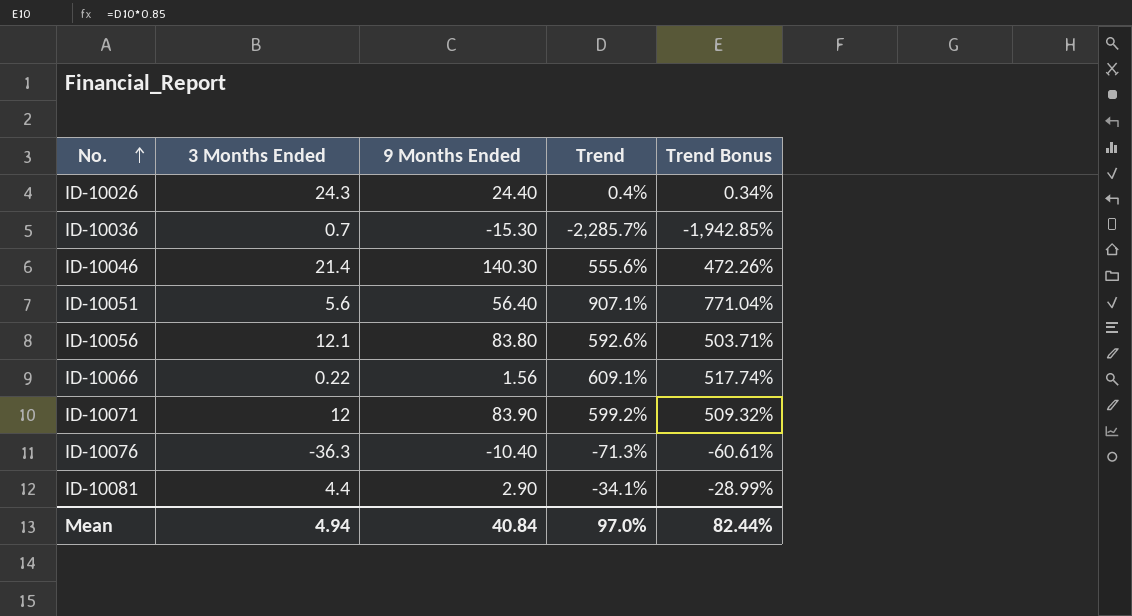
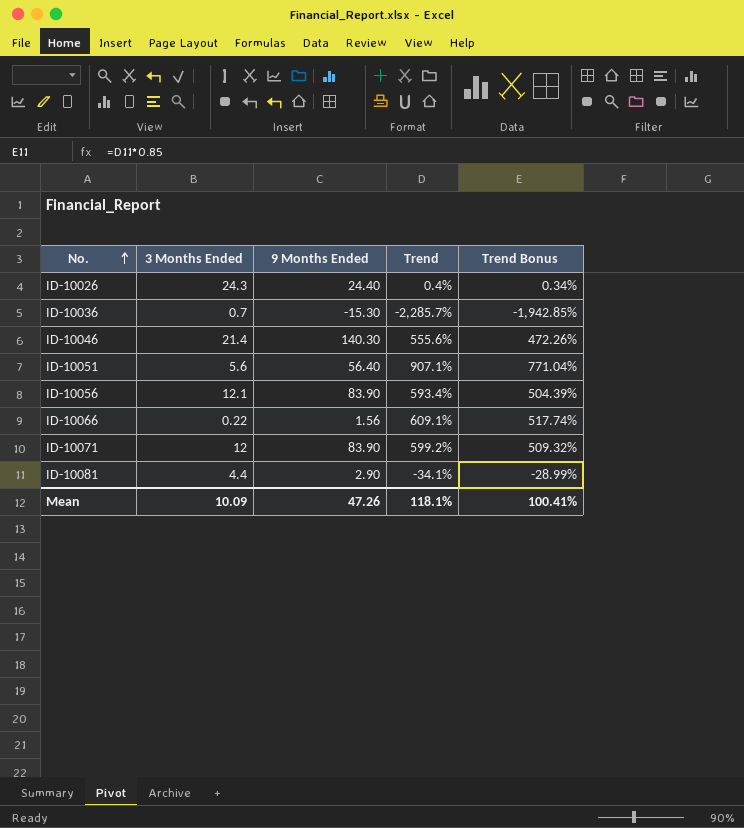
row ID-10076: -36.3 | -10.40 | -71.3% | -60.61% -> none
ID-10056 | 9 Months Ended: 83.80 -> 83.90
ID-10056 | Trend: 592.6% -> 593.4%
ID-10056 | Trend Bonus: 503.71% -> 504.39%
Mean | 3 Months Ended: 4.94 -> 10.09
Mean | 9 Months Ended: 40.84 -> 47.26
Mean | Trend: 97.0% -> 118.1%
Mean | Trend Bonus: 82.44% -> 100.41%

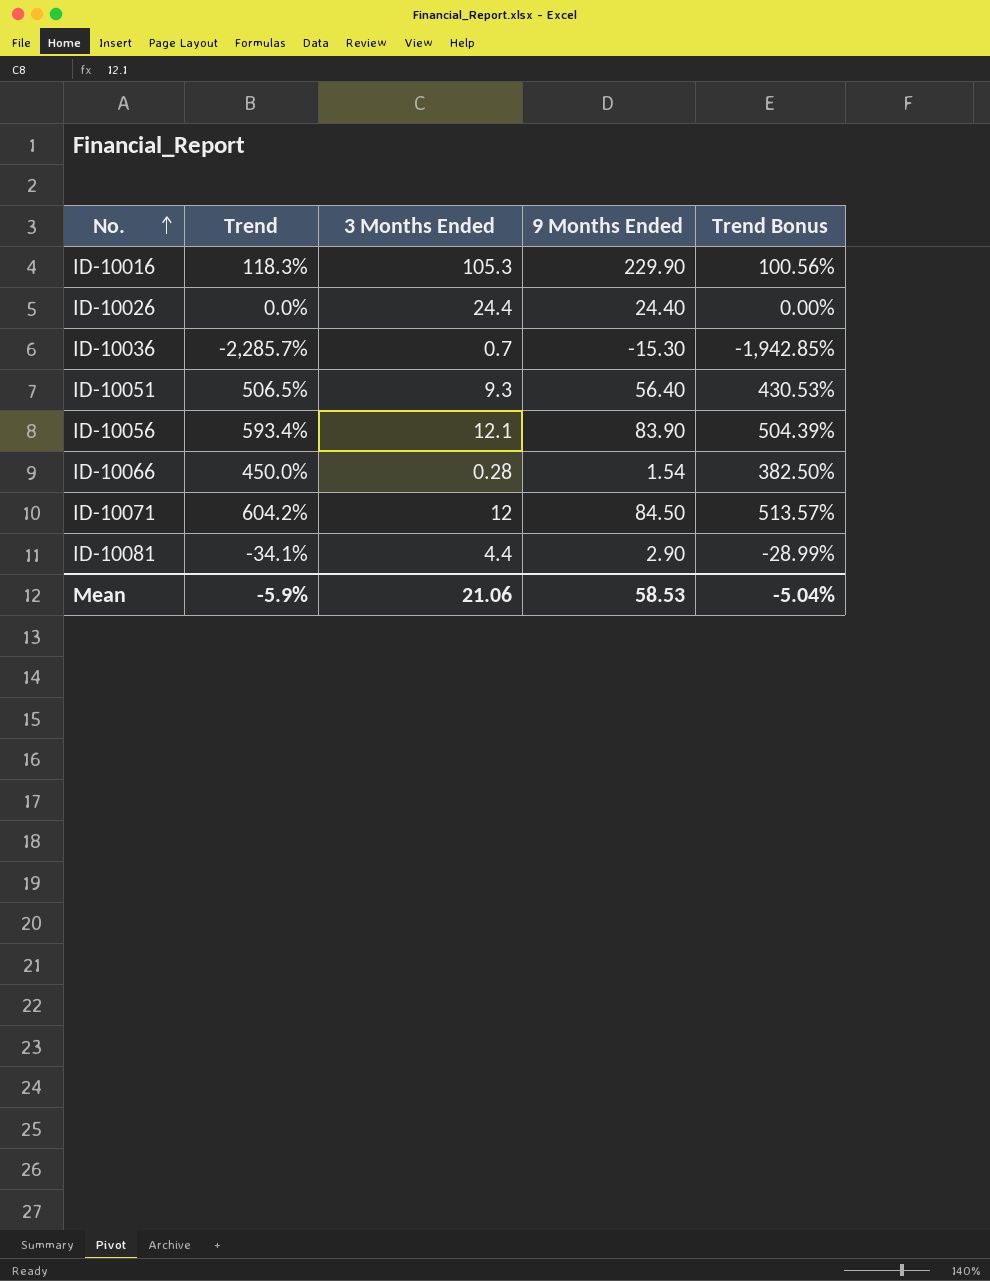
column Trend | position: 4 -> 2
row ID-10046: 21.4 | 140.30 | 555.6% | 472.26% -> none
row ID-10016: none -> 118.3% | 105.3 | 229.90 | 100.56%
ID-10026 | Trend: 0.4% -> 0.0%
ID-10026 | 3 Months Ended: 24.3 -> 24.4
ID-10026 | Trend Bonus: 0.34% -> 0.00%
ID-10051 | Trend: 907.1% -> 506.5%
ID-10051 | 3 Months Ended: 5.6 -> 9.3
ID-10051 | Trend Bonus: 771.04% -> 430.53%
ID-10066 | Trend: 609.1% -> 450.0%
ID-10066 | 3 Months Ended: 0.22 -> 0.28
ID-10066 | 9 Months Ended: 1.56 -> 1.54
ID-10066 | Trend Bonus: 517.74% -> 382.50%
ID-10071 | Trend: 599.2% -> 604.2%
ID-10071 | 9 Months Ended: 83.90 -> 84.50
ID-10071 | Trend Bonus: 509.32% -> 513.57%
Mean | Trend: 118.1% -> -5.9%
Mean | 3 Months Ended: 10.09 -> 21.06
Mean | 9 Months Ended: 47.26 -> 58.53
Mean | Trend Bonus: 100.41% -> -5.04%

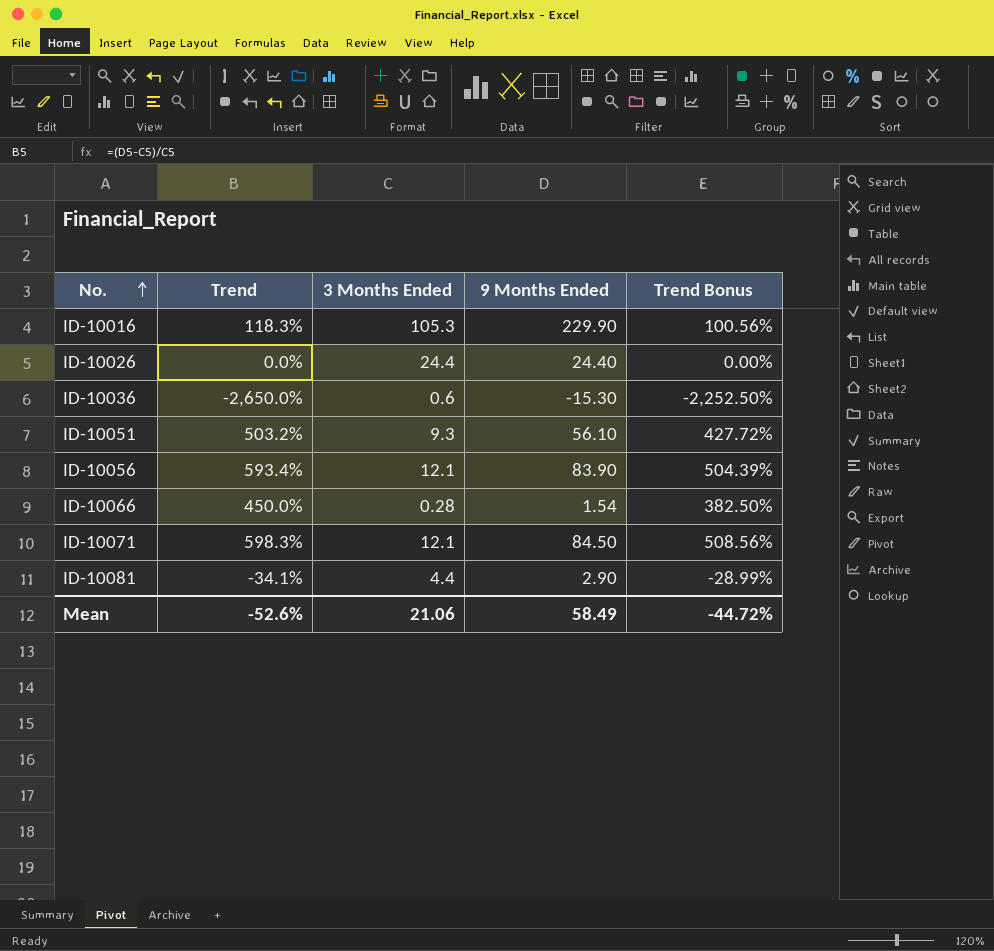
ID-10036 | Trend: -2,285.7% -> -2,650.0%
ID-10036 | 3 Months Ended: 0.7 -> 0.6
ID-10036 | Trend Bonus: -1,942.85% -> -2,252.50%
ID-10051 | Trend: 506.5% -> 503.2%
ID-10051 | 9 Months Ended: 56.40 -> 56.10
ID-10051 | Trend Bonus: 430.53% -> 427.72%
ID-10071 | Trend: 604.2% -> 598.3%
ID-10071 | 3 Months Ended: 12 -> 12.1
ID-10071 | Trend Bonus: 513.57% -> 508.56%
Mean | Trend: -5.9% -> -52.6%
Mean | 9 Months Ended: 58.53 -> 58.49
Mean | Trend Bonus: -5.04% -> -44.72%

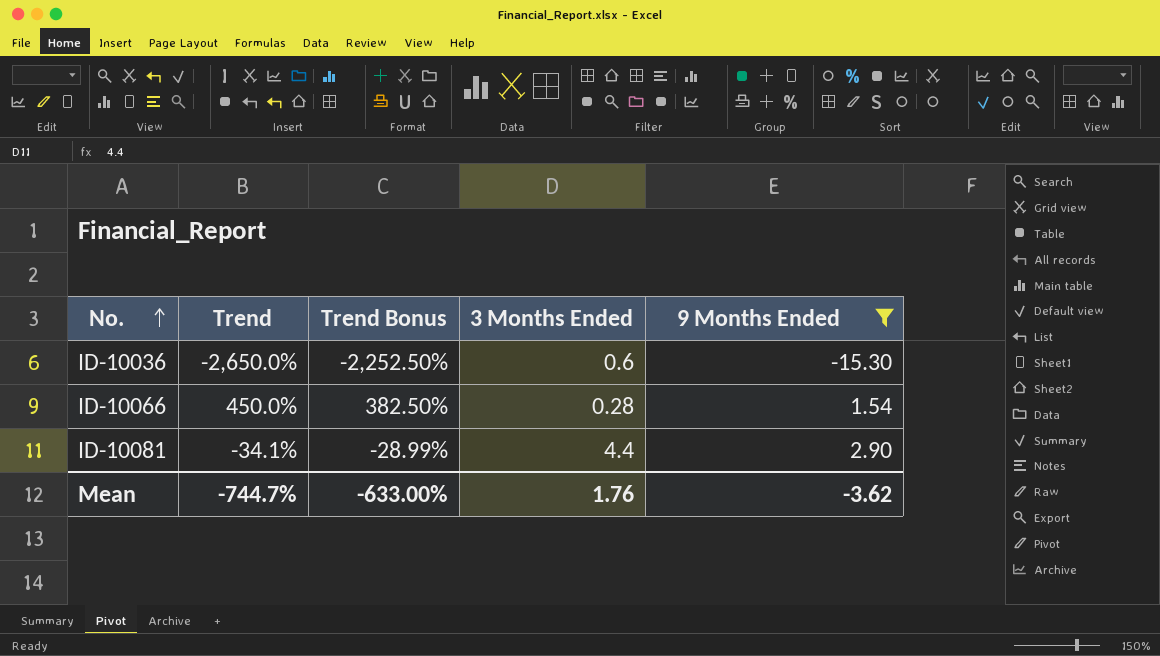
filter: none -> 9 Months Ended <= 2.90
column Trend Bonus | position: 5 -> 3
Mean | Trend: -52.6% -> -744.7%
Mean | Trend Bonus: -44.72% -> -633.00%
Mean | 3 Months Ended: 21.06 -> 1.76
Mean | 9 Months Ended: 58.49 -> -3.62

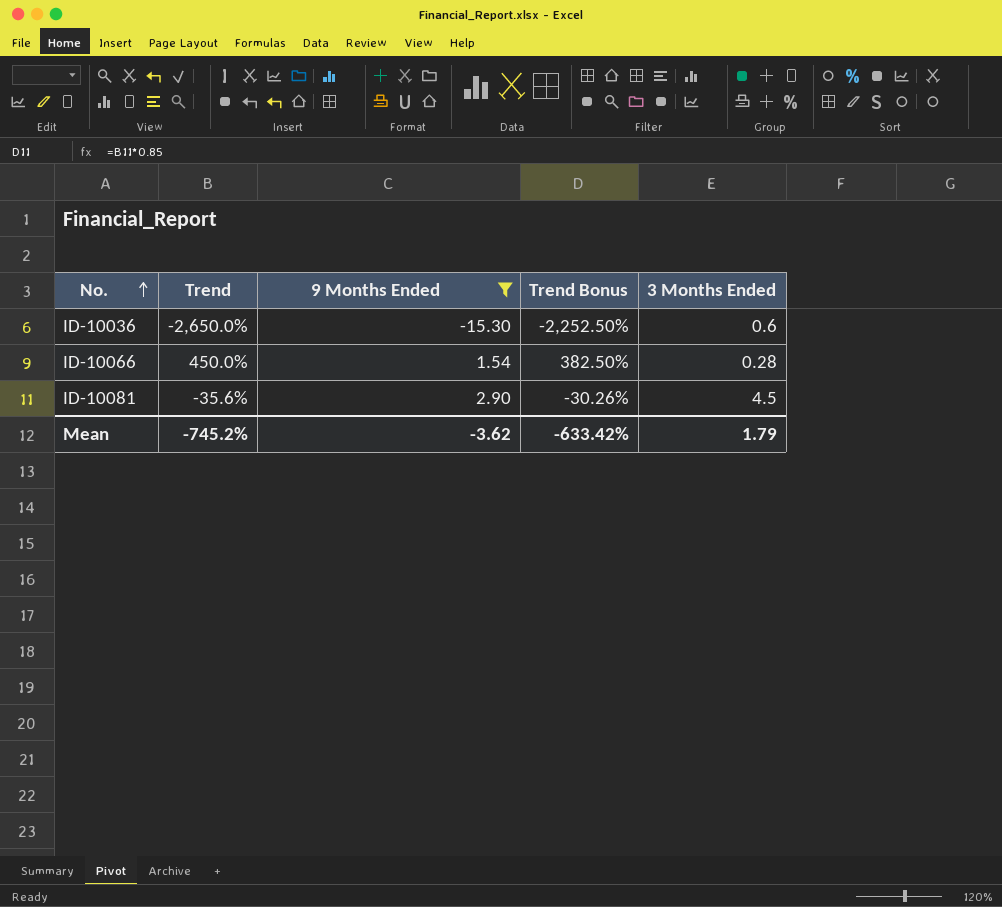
column 9 Months Ended | position: 5 -> 3
ID-10081 | Trend: -34.1% -> -35.6%
ID-10081 | Trend Bonus: -28.99% -> -30.26%
ID-10081 | 3 Months Ended: 4.4 -> 4.5
Mean | Trend: -744.7% -> -745.2%
Mean | Trend Bonus: -633.00% -> -633.42%
Mean | 3 Months Ended: 1.76 -> 1.79

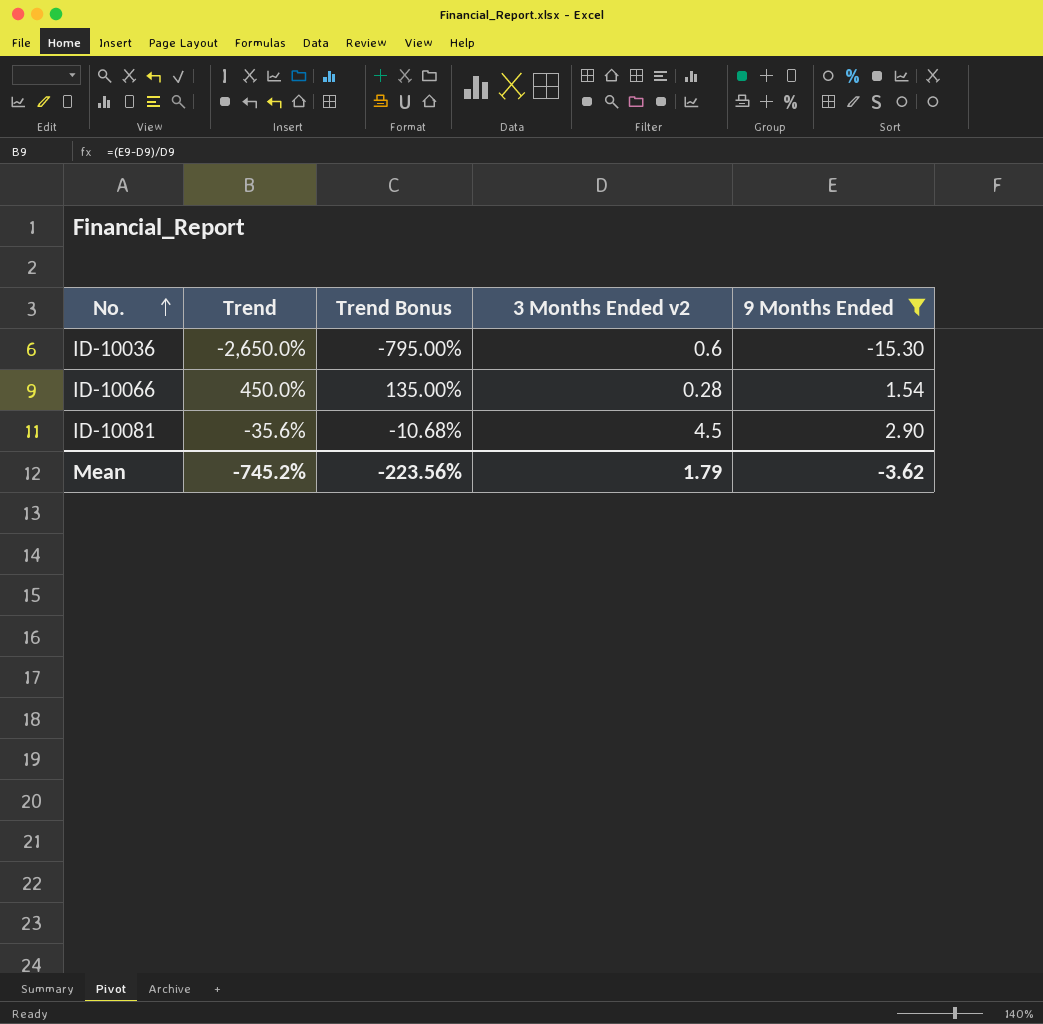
column Trend Bonus | formula: [Trend] * 0.85 -> [Trend] * 0.3
column name: 3 Months Ended -> 3 Months Ended v2
column 9 Months Ended | position: 3 -> 5
Mean | Trend Bonus: -633.42% -> -223.56%

